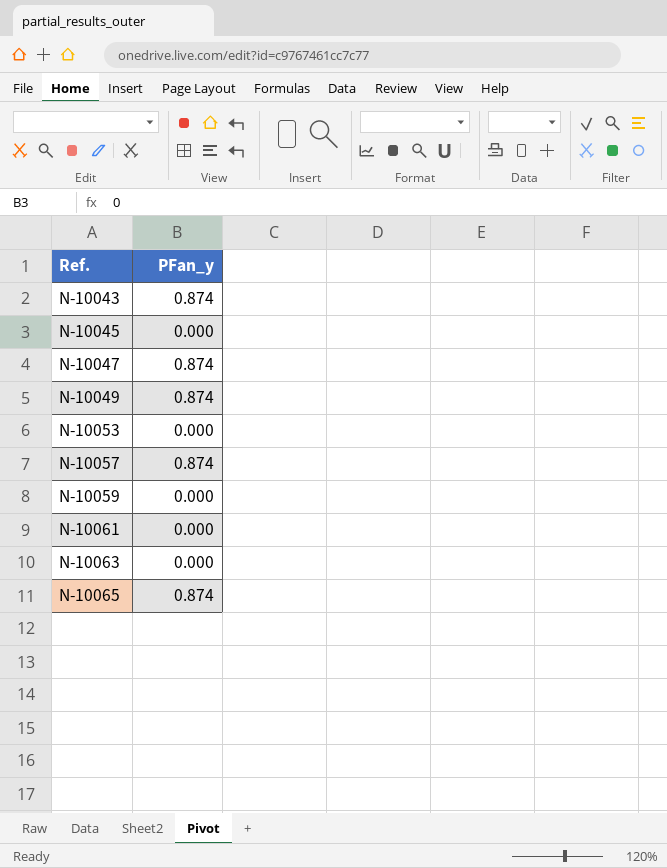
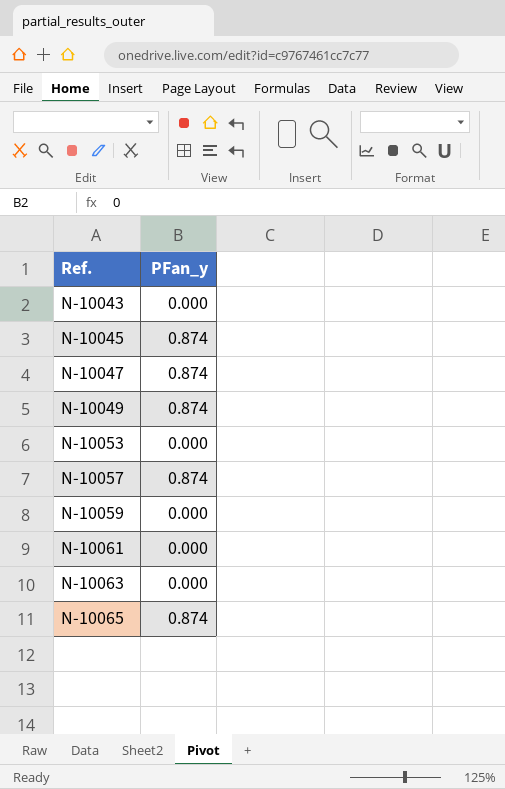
N-10043 | PFan_y: 0.874 -> 0.000
N-10045 | PFan_y: 0.000 -> 0.874

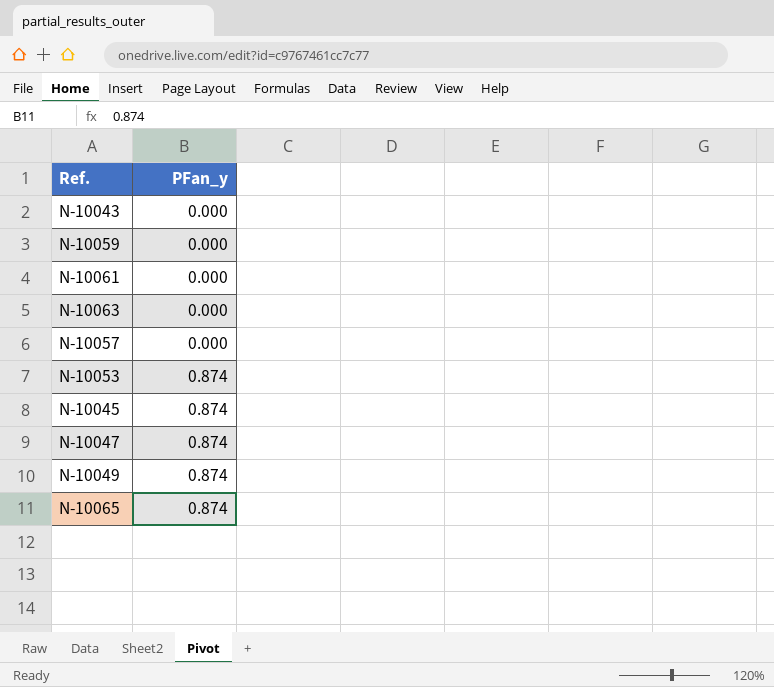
row order: Ref. ascending -> PFan_y ascending
N-10057 | PFan_y: 0.874 -> 0.000
N-10053 | PFan_y: 0.000 -> 0.874

